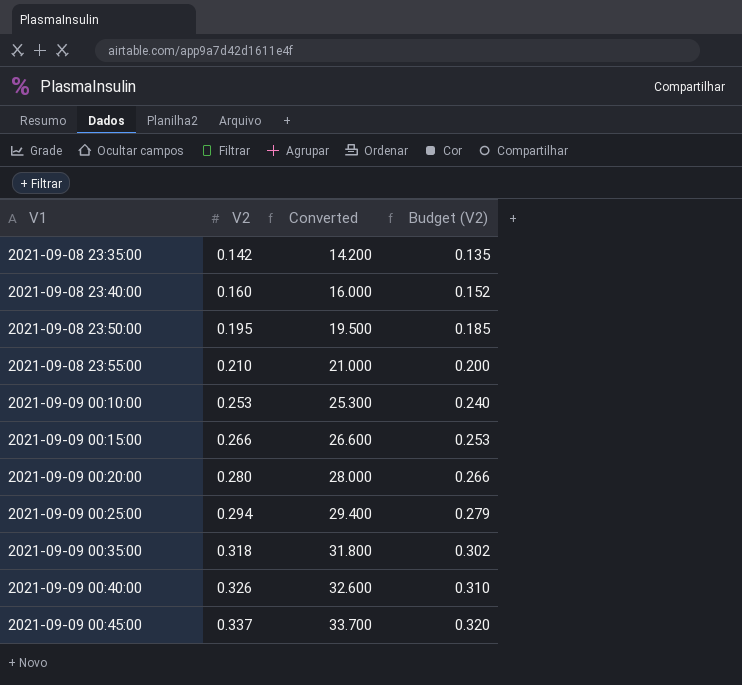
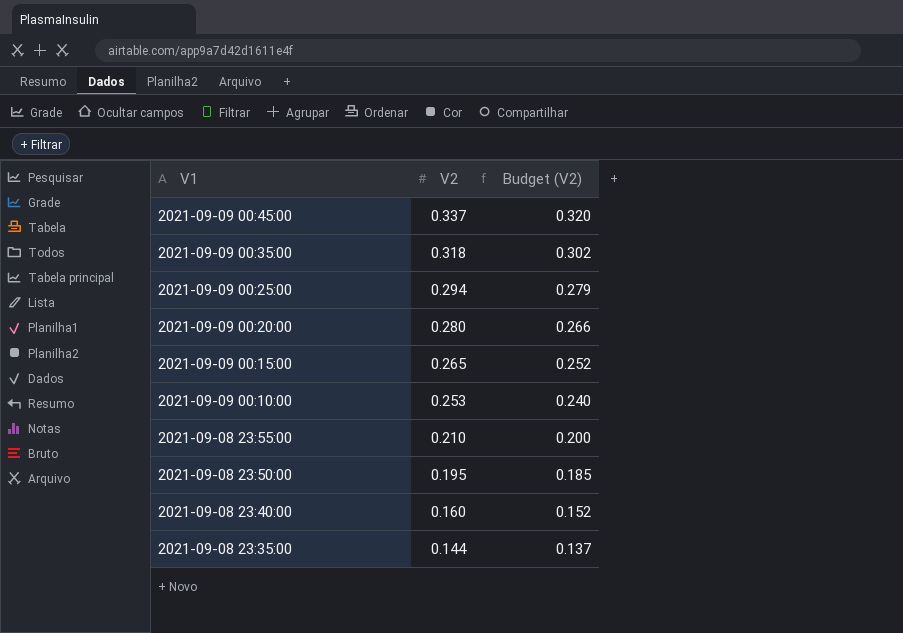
row order: V1 ascending -> V1 descending
column Converted | formula: [V2] * 100 -> none
row 2021-09-09 00:40:00: 0.326 | 32.600 | 0.310 -> none
2021-09-09 00:15:00 | V2: 0.266 -> 0.265
2021-09-09 00:15:00 | Budget (V2): 0.253 -> 0.252
2021-09-08 23:35:00 | V2: 0.142 -> 0.144
2021-09-08 23:35:00 | Budget (V2): 0.135 -> 0.137

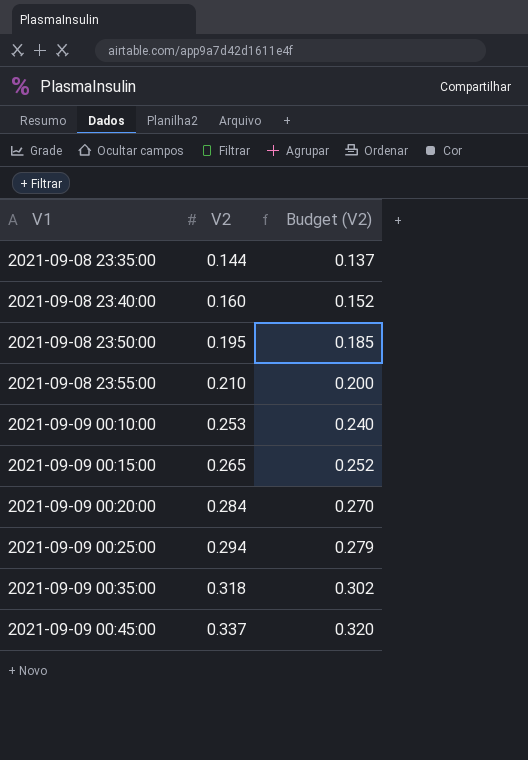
row order: V1 descending -> V1 ascending
2021-09-09 00:20:00 | V2: 0.280 -> 0.284
2021-09-09 00:20:00 | Budget (V2): 0.266 -> 0.270

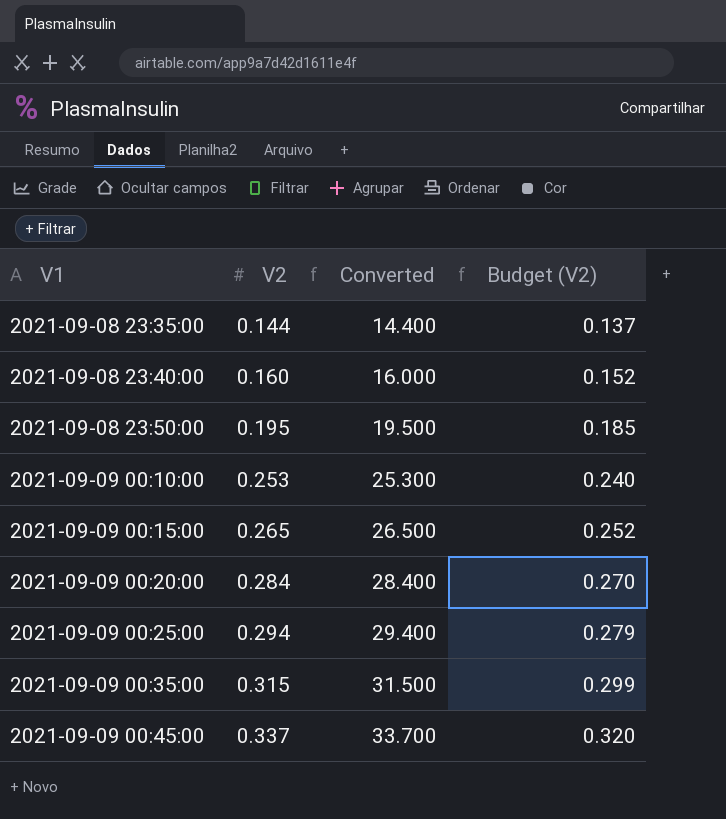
column Converted | formula: none -> [V2] * 100
row 2021-09-08 23:55:00: 0.210 | 0.200 -> none
2021-09-09 00:35:00 | V2: 0.318 -> 0.315
2021-09-09 00:35:00 | Budget (V2): 0.302 -> 0.299

